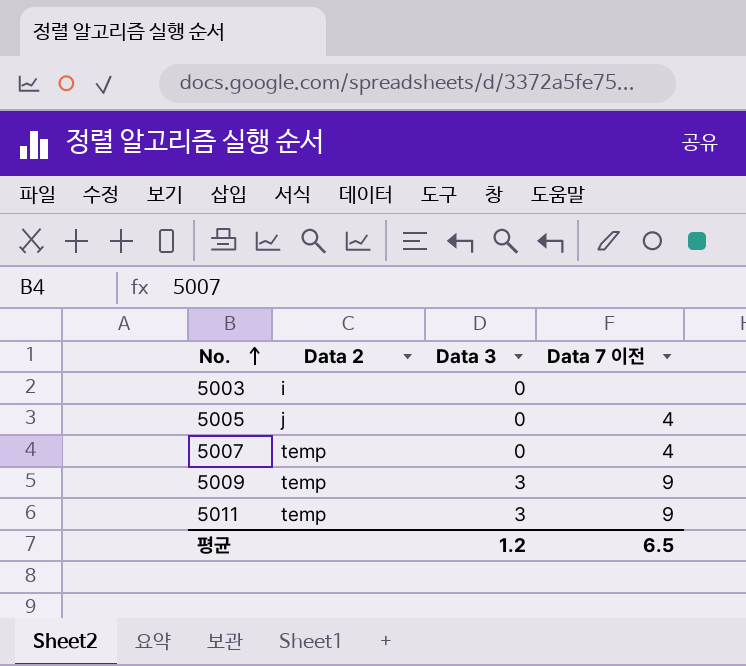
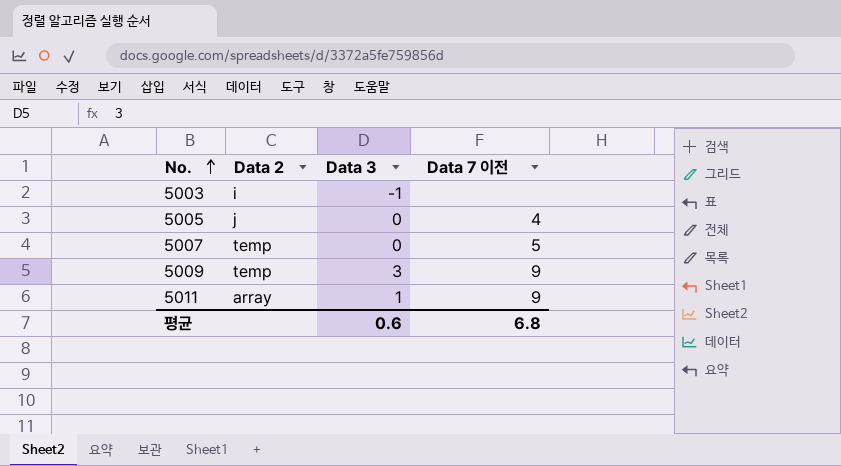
5003 | Data 3: 0 -> -1
5007 | Data 7 이전: 4 -> 5
5011 | Data 2: temp -> array
5011 | Data 3: 3 -> 1
평균 | Data 3: 1.2 -> 0.6
평균 | Data 7 이전: 6.5 -> 6.8

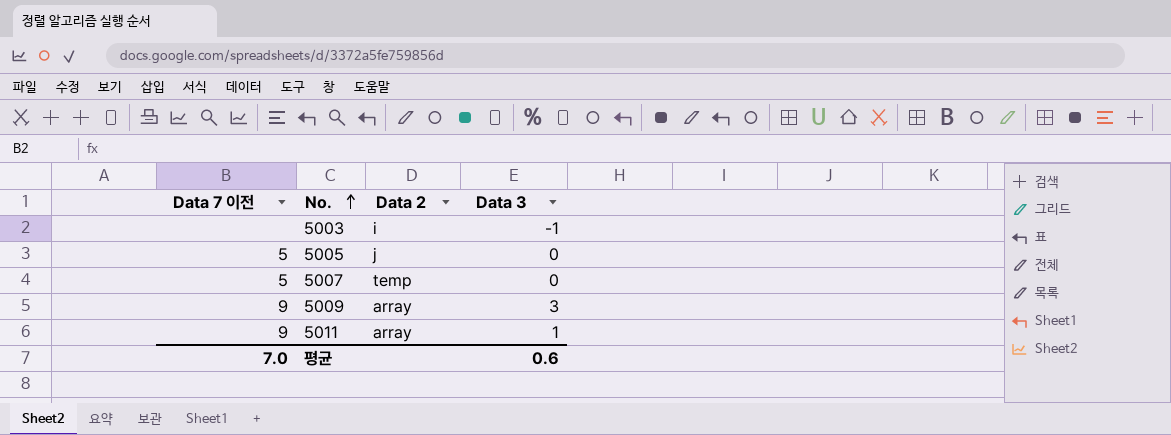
column Data 7 이전 | position: 4 -> 1
5005 | Data 7 이전: 4 -> 5
5009 | Data 2: temp -> array
평균 | Data 7 이전: 6.8 -> 7.0

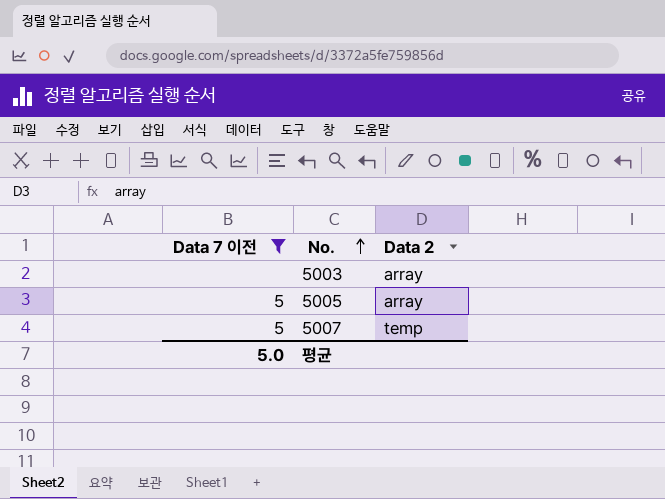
filter: none -> Data 7 이전 != 9
column Data 3 | position: 4 -> none
5003 | Data 2: i -> array
5005 | Data 2: j -> array
평균 | Data 7 이전: 7.0 -> 5.0

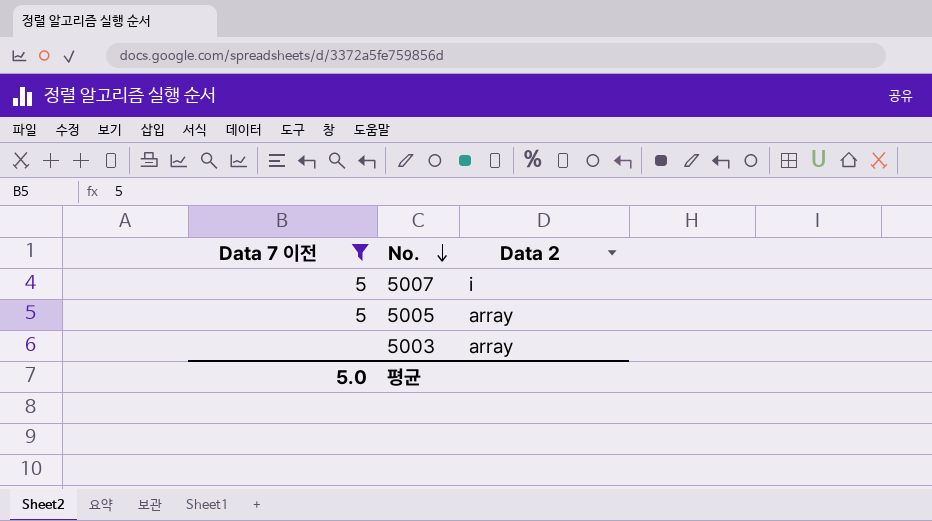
row order: No. ascending -> No. descending
5007 | Data 2: temp -> i

